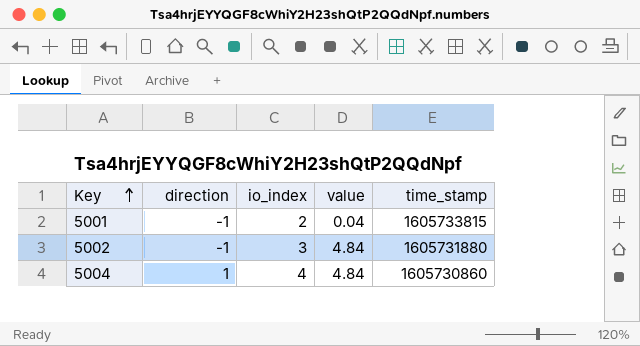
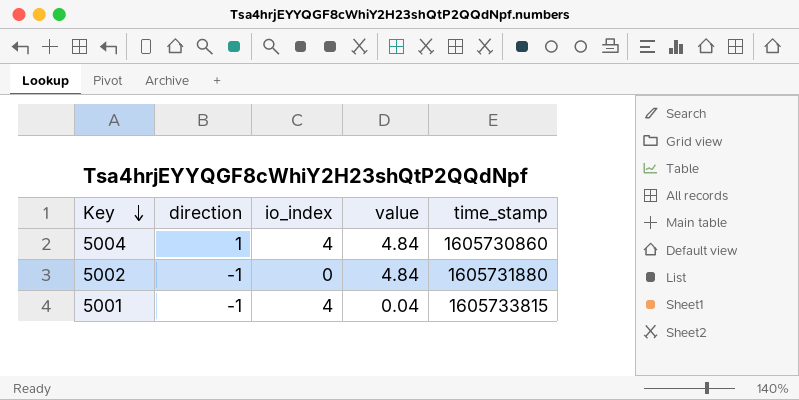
row order: Key ascending -> Key descending
5002 | io_index: 3 -> 0
5001 | io_index: 2 -> 4

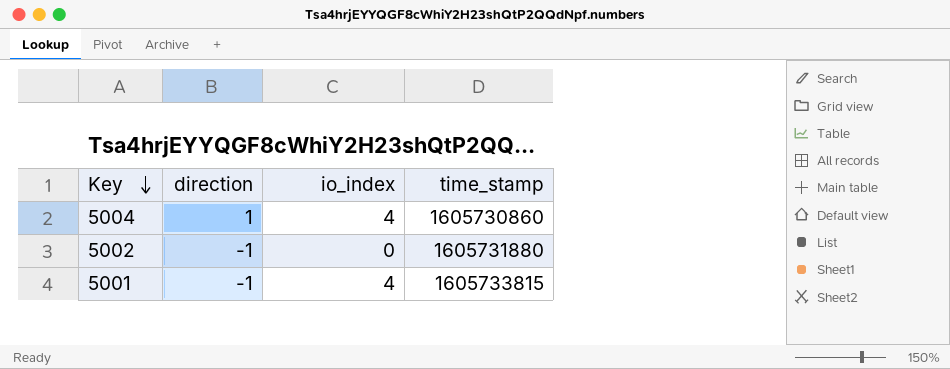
column value | position: 4 -> none

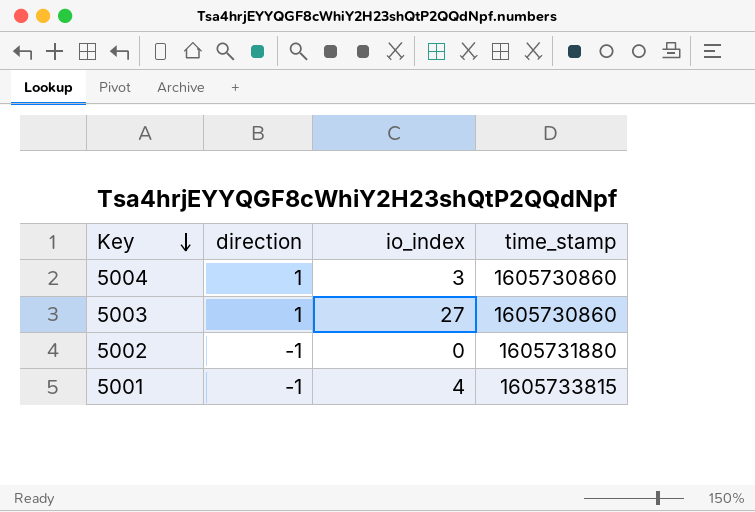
5004 | io_index: 4 -> 3
row 5003: none -> 1 | 27 | 1605730860

